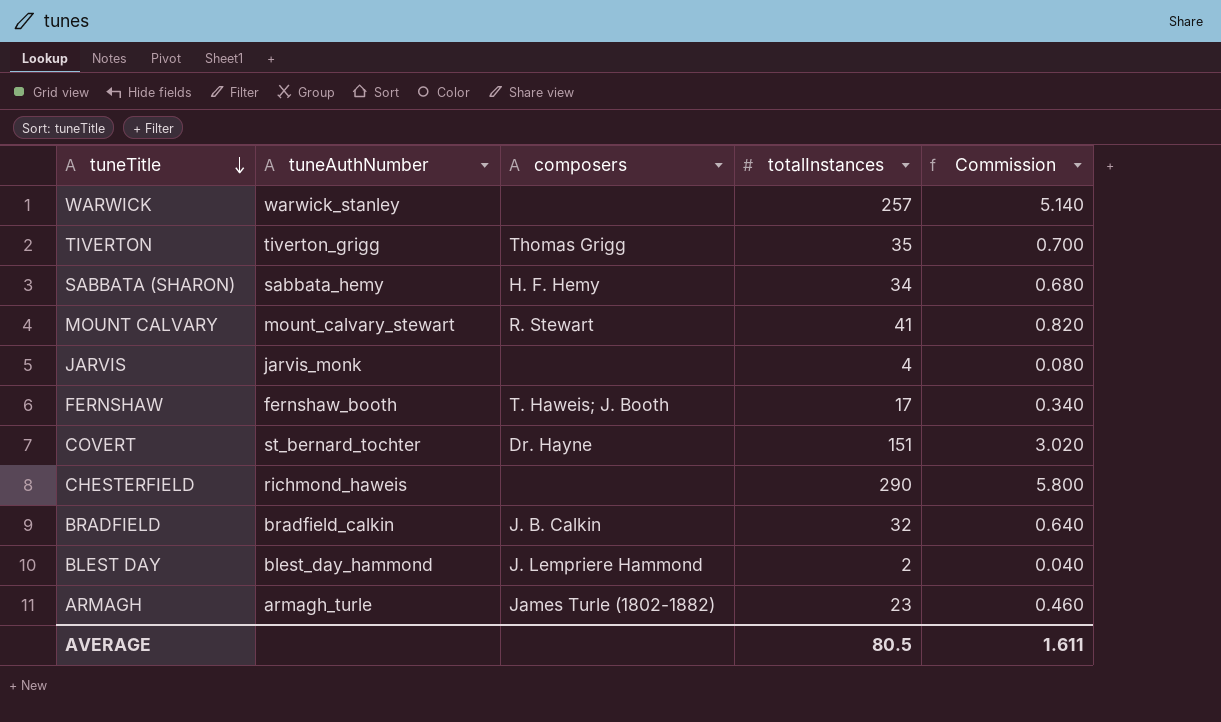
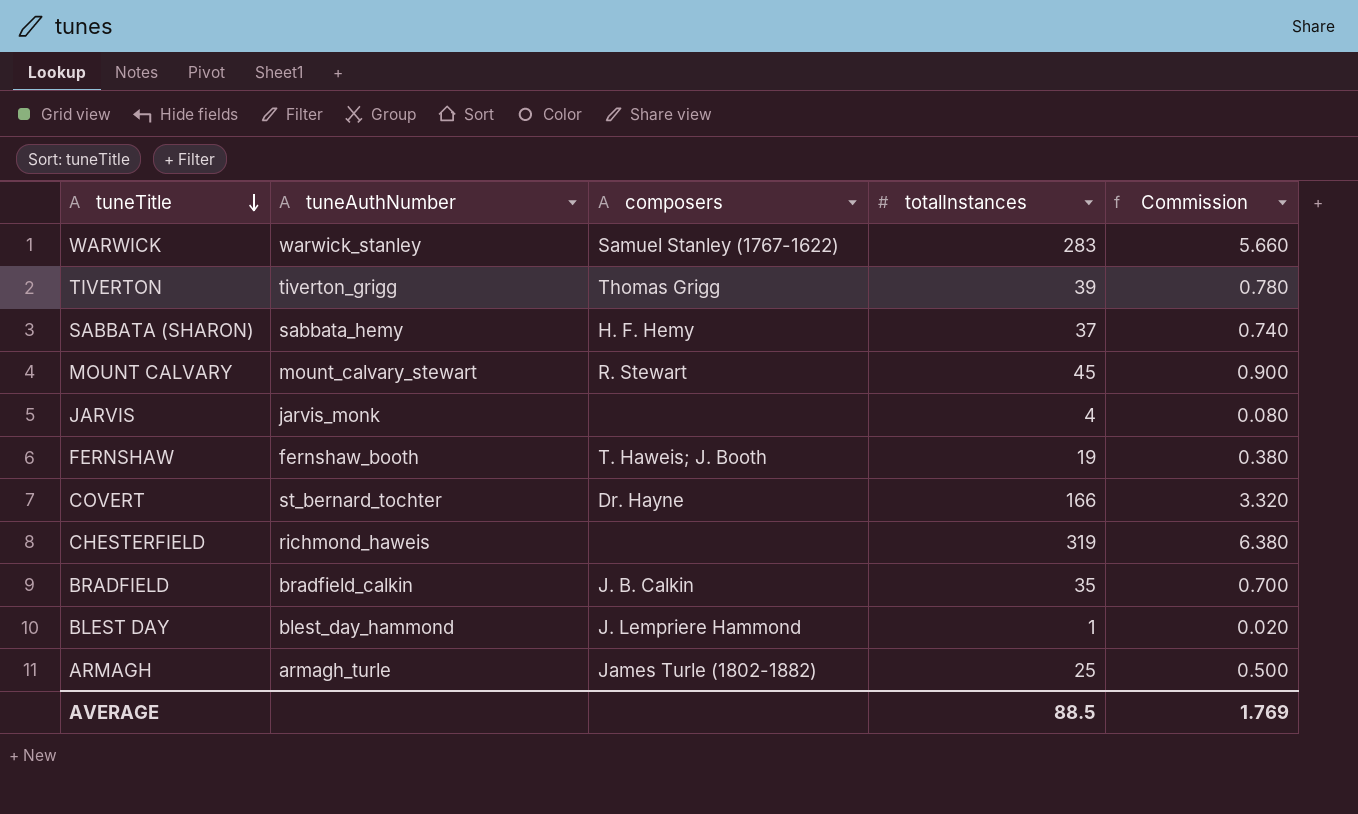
WARWICK | composers: none -> Samuel Stanley (1767-1622)
WARWICK | totalInstances: 257 -> 283
WARWICK | Commission: 5.140 -> 5.660
TIVERTON | totalInstances: 35 -> 39
TIVERTON | Commission: 0.700 -> 0.780
SABBATA (SHARON) | totalInstances: 34 -> 37
SABBATA (SHARON) | Commission: 0.680 -> 0.740
MOUNT CALVARY | totalInstances: 41 -> 45
MOUNT CALVARY | Commission: 0.820 -> 0.900
FERNSHAW | totalInstances: 17 -> 19
FERNSHAW | Commission: 0.340 -> 0.380
COVERT | totalInstances: 151 -> 166
COVERT | Commission: 3.020 -> 3.320
CHESTERFIELD | totalInstances: 290 -> 319
CHESTERFIELD | Commission: 5.800 -> 6.380
BRADFIELD | totalInstances: 32 -> 35
BRADFIELD | Commission: 0.640 -> 0.700
BLEST DAY | totalInstances: 2 -> 1
BLEST DAY | Commission: 0.040 -> 0.020
ARMAGH | totalInstances: 23 -> 25
ARMAGH | Commission: 0.460 -> 0.500
AVERAGE | totalInstances: 80.5 -> 88.5
AVERAGE | Commission: 1.611 -> 1.769

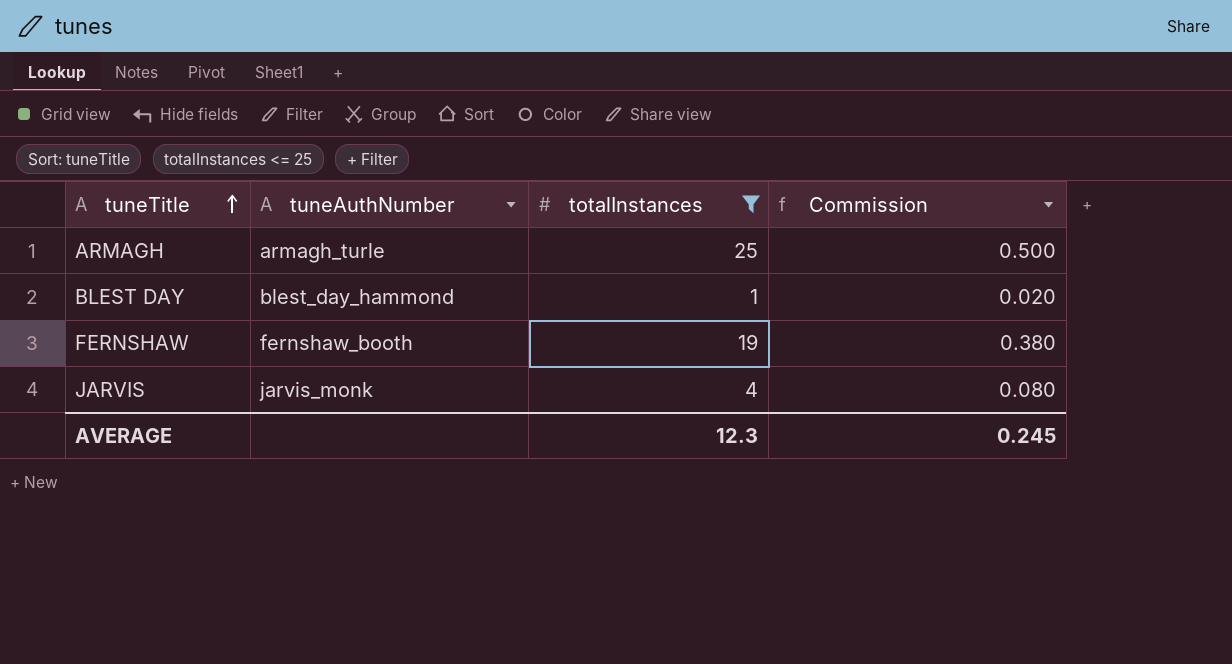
filter: none -> totalInstances <= 25
row order: tuneTitle descending -> tuneTitle ascending
column composers | position: 3 -> none
AVERAGE | totalInstances: 88.5 -> 12.3
AVERAGE | Commission: 1.769 -> 0.245

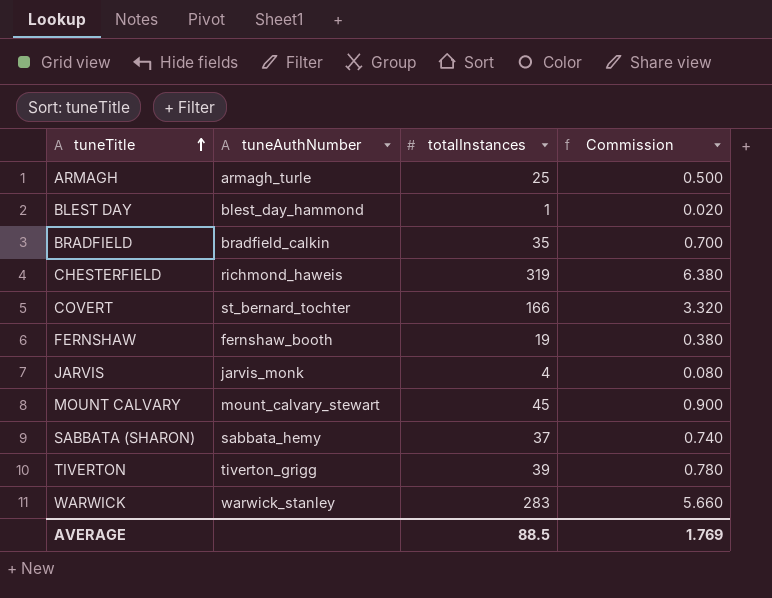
filter: totalInstances <= 25 -> none
AVERAGE | totalInstances: 12.3 -> 88.5
AVERAGE | Commission: 0.245 -> 1.769

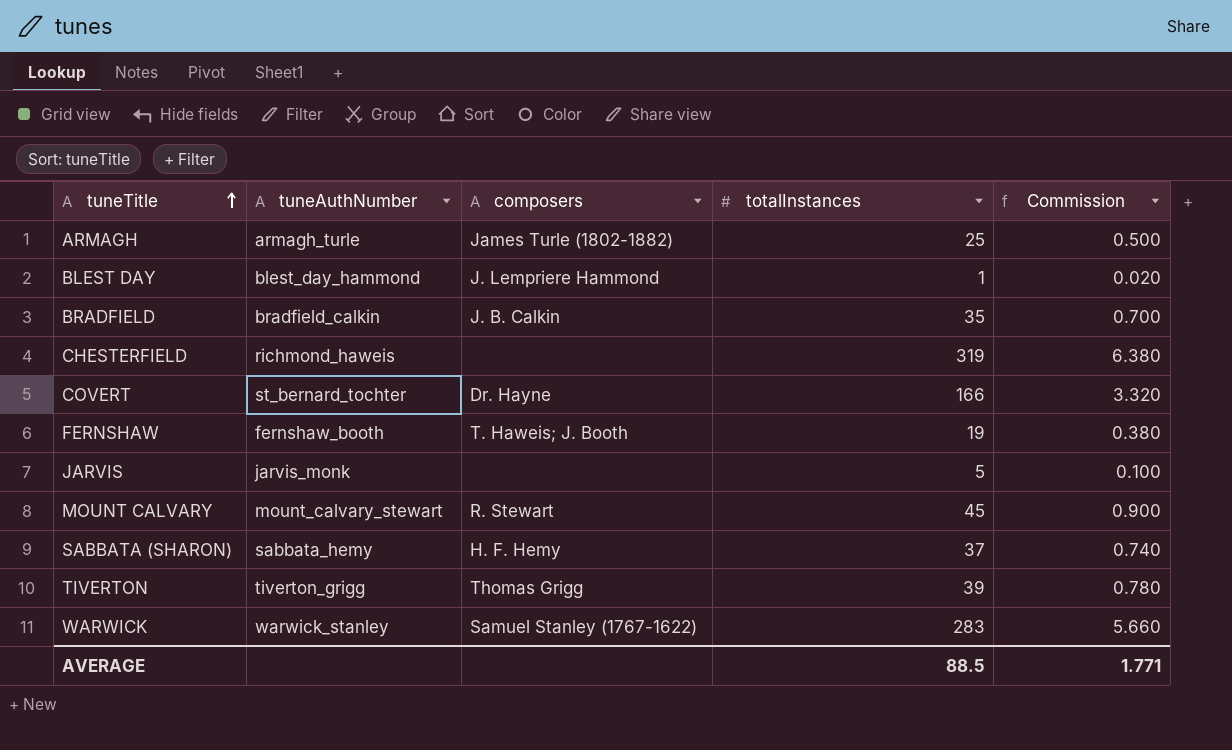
column composers | position: none -> 3
JARVIS | totalInstances: 4 -> 5
JARVIS | Commission: 0.080 -> 0.100
AVERAGE | Commission: 1.769 -> 1.771

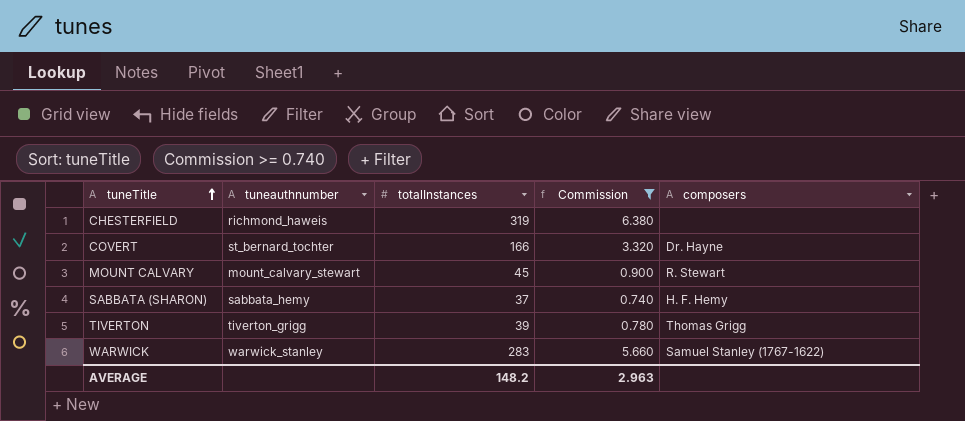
filter: none -> Commission >= 0.740
column name: tuneAuthNumber -> tuneauthnumber
column composers | position: 3 -> 5
AVERAGE | totalInstances: 88.5 -> 148.2
AVERAGE | Commission: 1.771 -> 2.963

